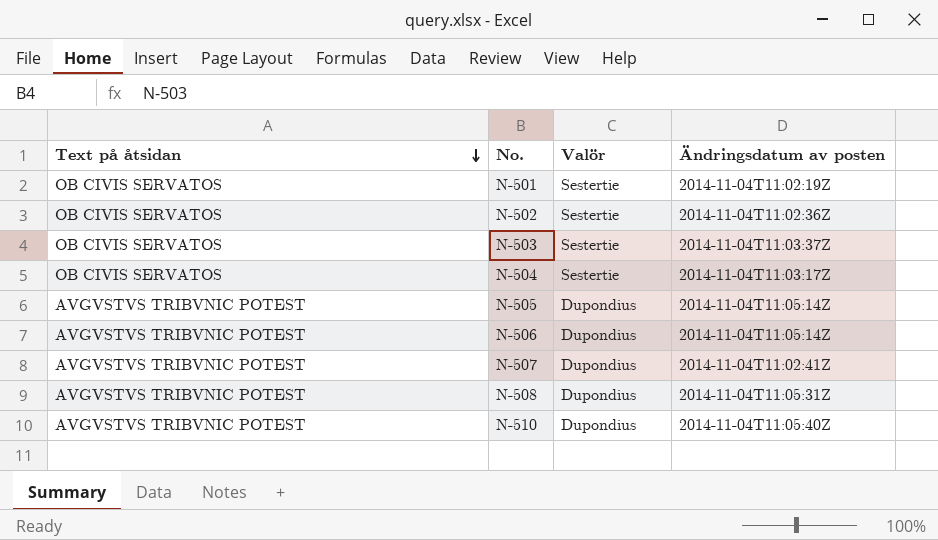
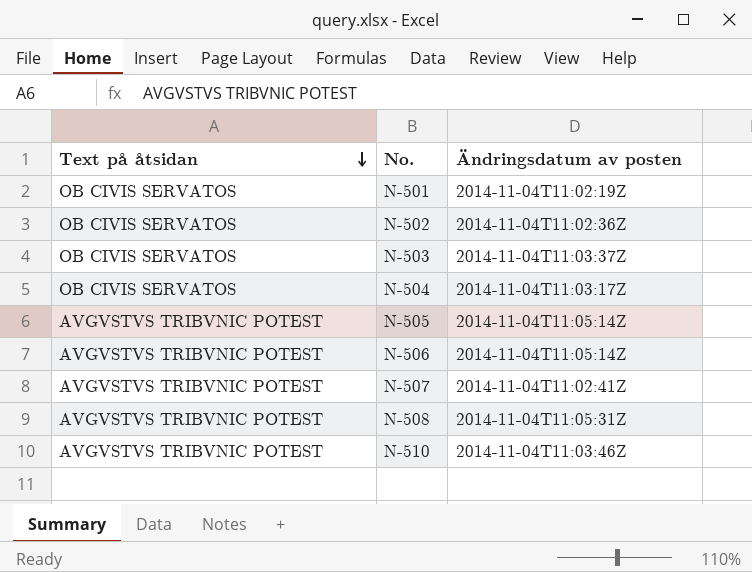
column Valör | position: 3 -> none
N-510 | Ändringsdatum av posten: 2014-11-04T11:05:40Z -> 2014-11-04T11:03:46Z

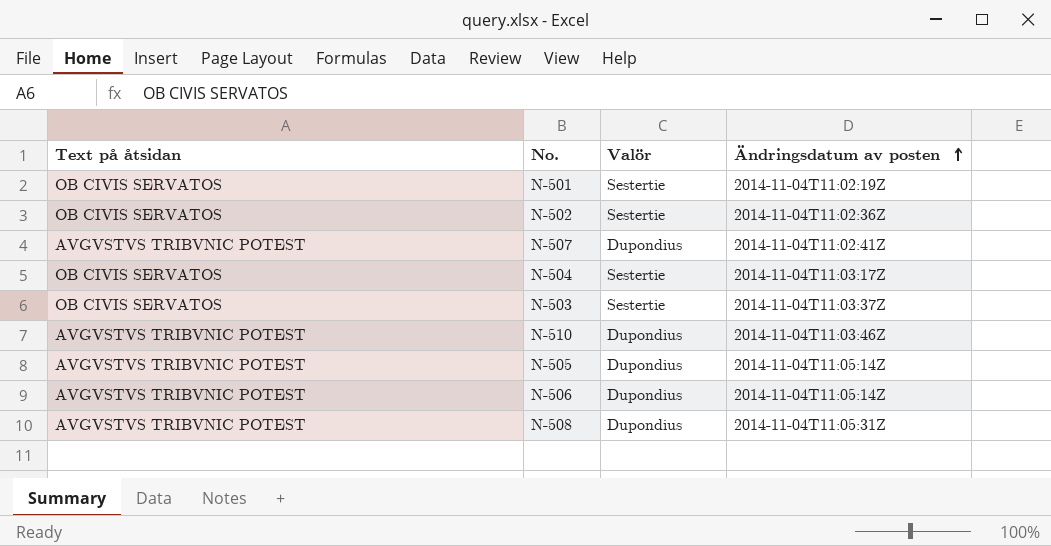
row order: Text på åtsidan descending -> Ändringsdatum av posten ascending
column Valör | position: none -> 3

